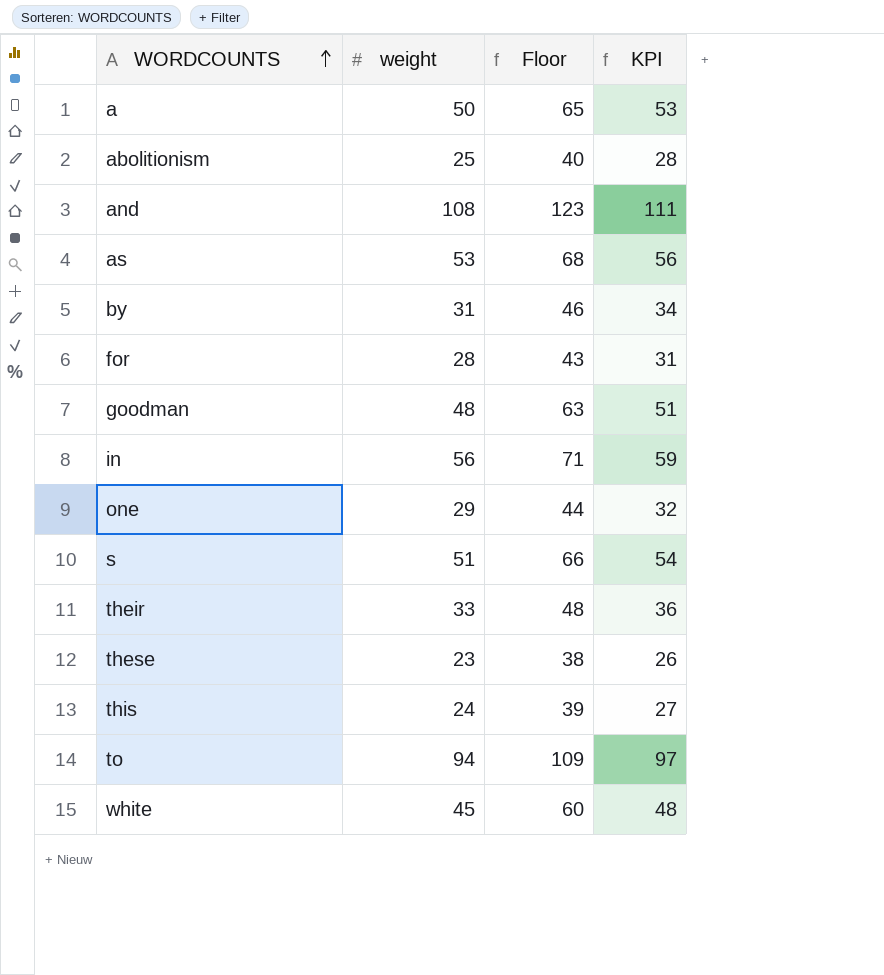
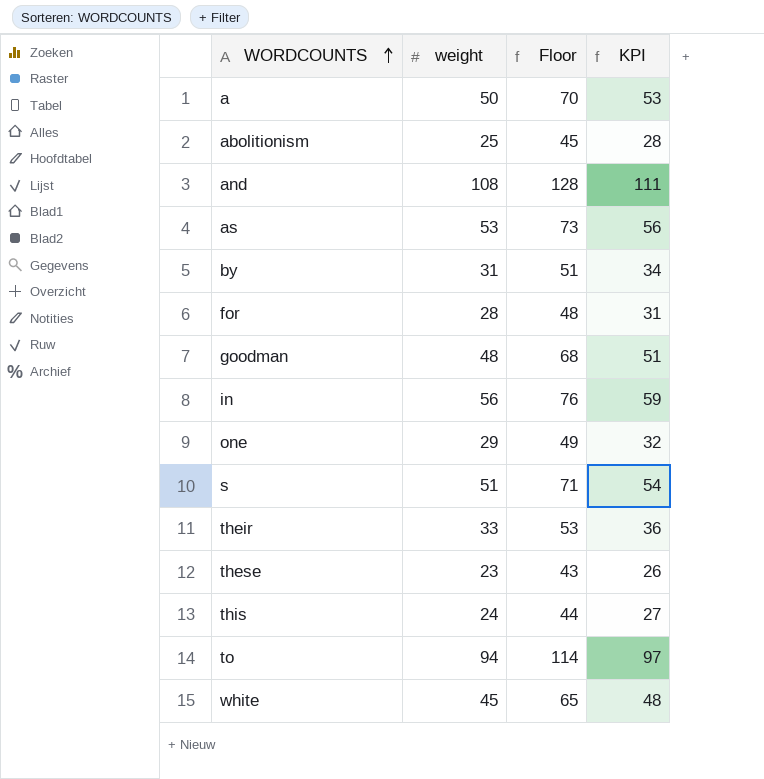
column Floor | formula: [weight] + 15 -> [weight] + 20

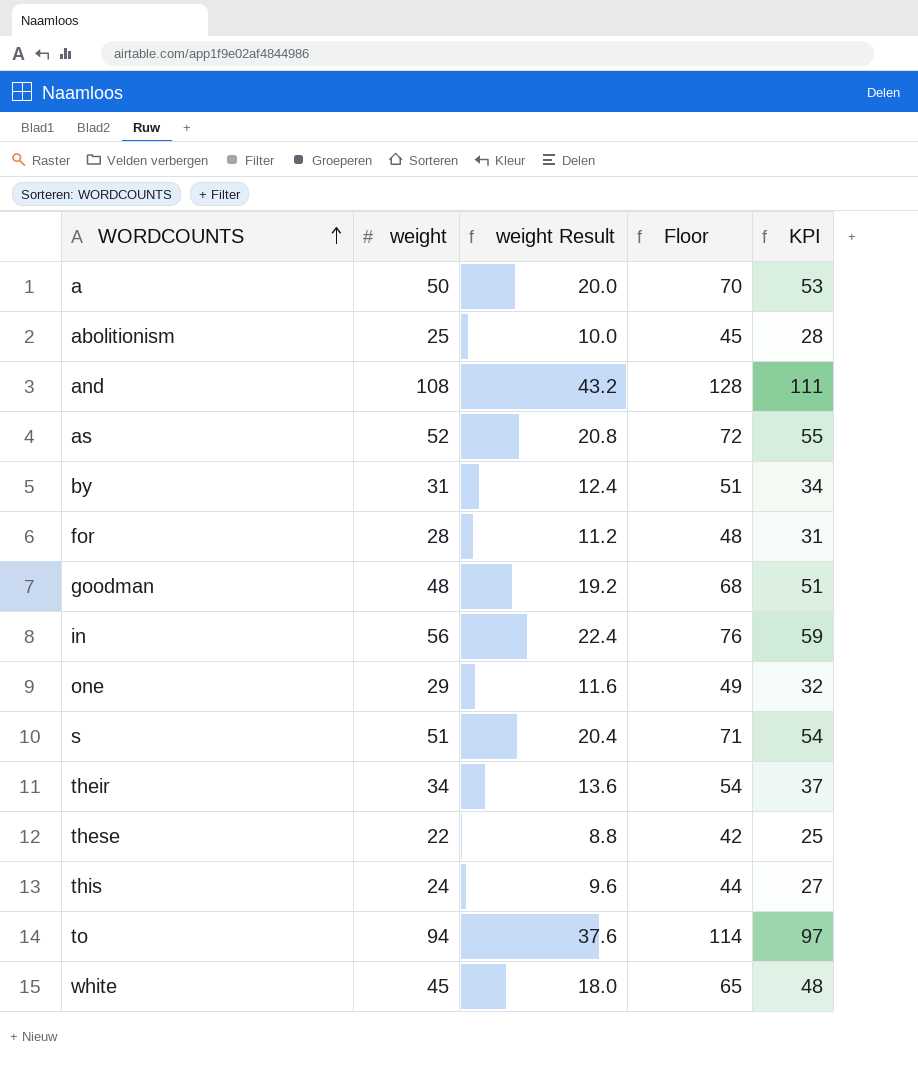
column weight Result | formula: none -> [weight] * 0.4
as | weight: 53 -> 52
as | Floor: 73 -> 72
as | KPI: 56 -> 55
their | weight: 33 -> 34
their | Floor: 53 -> 54
their | KPI: 36 -> 37
these | weight: 23 -> 22
these | Floor: 43 -> 42
these | KPI: 26 -> 25

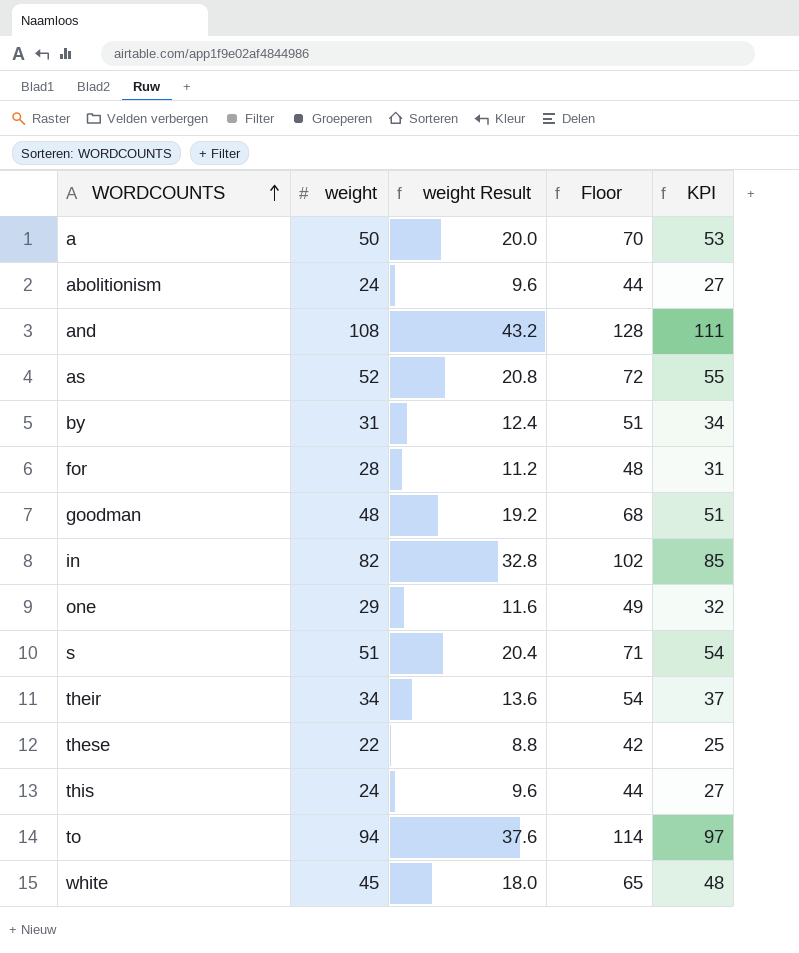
abolitionism | weight: 25 -> 24
abolitionism | weight Result: 10.0 -> 9.6
abolitionism | Floor: 45 -> 44
abolitionism | KPI: 28 -> 27
in | weight: 56 -> 82
in | weight Result: 22.4 -> 32.8
in | Floor: 76 -> 102
in | KPI: 59 -> 85

